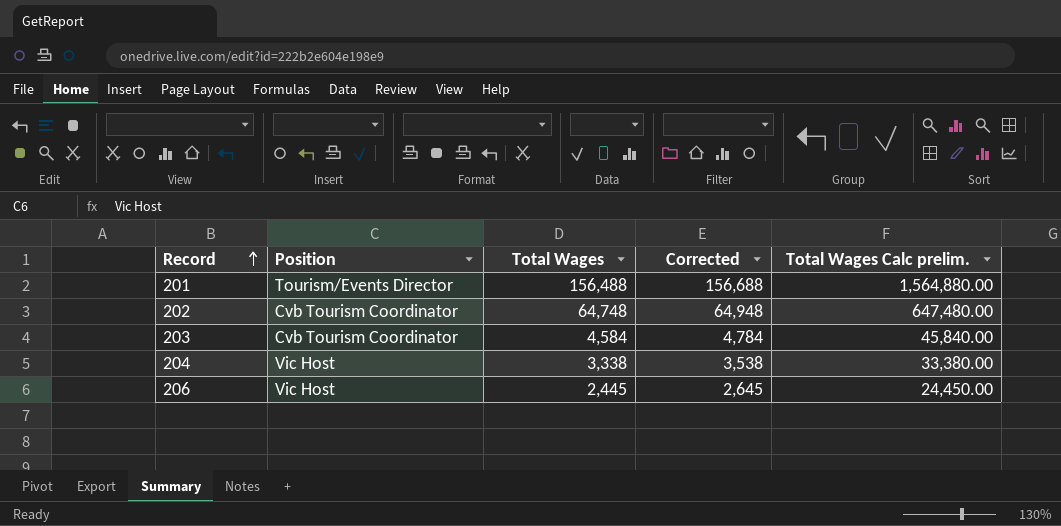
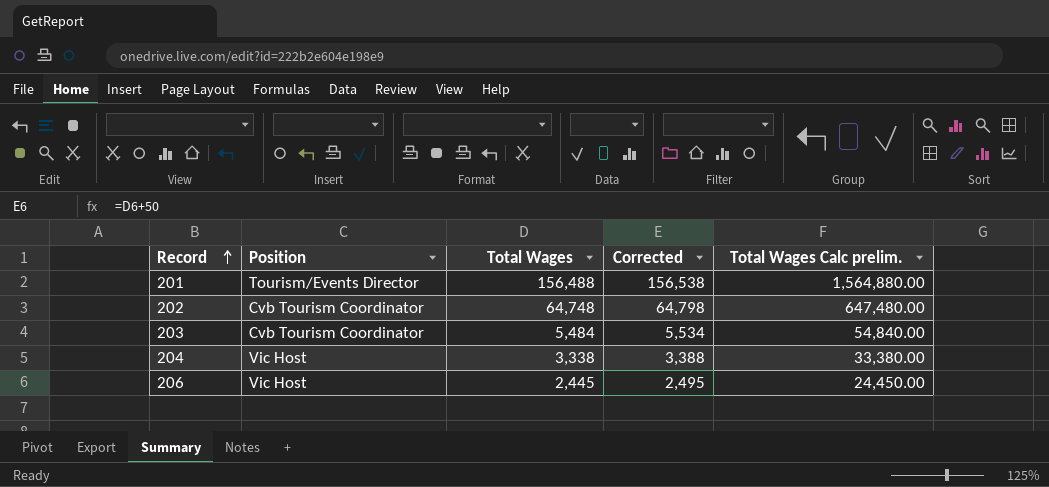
column Corrected | formula: [Total Wages] + 200 -> [Total Wages] + 50
203 | Total Wages: 4,584 -> 5,484
203 | Total Wages Calc prelim.: 45,840.00 -> 54,840.00

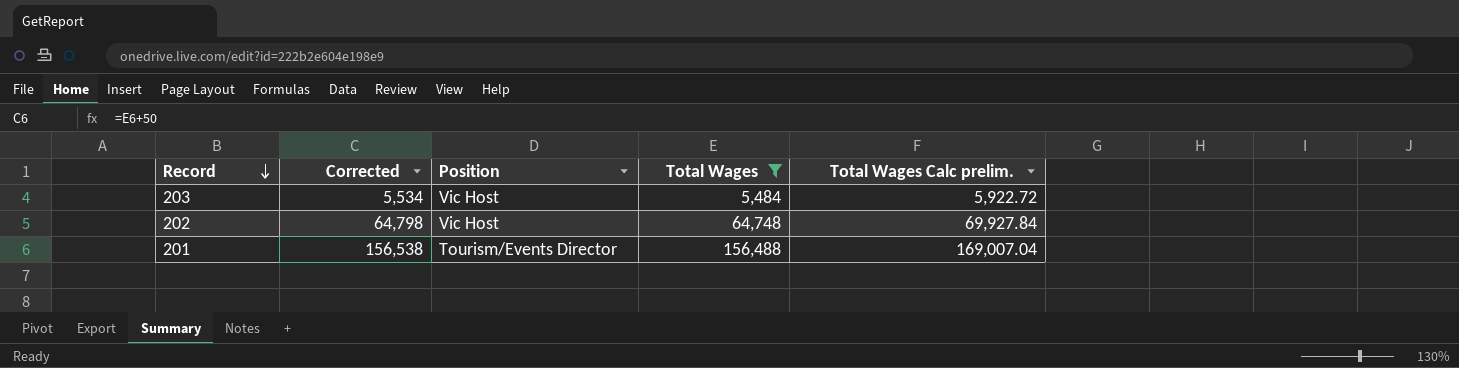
filter: none -> Total Wages >= 5,484
row order: Record ascending -> Record descending
column Corrected | position: 4 -> 2
column Total Wages Calc prelim. | formula: [Total Wages] * 10 -> [Total Wages] * 1.08
203 | Position: Cvb Tourism Coordinator -> Vic Host
202 | Position: Cvb Tourism Coordinator -> Vic Host

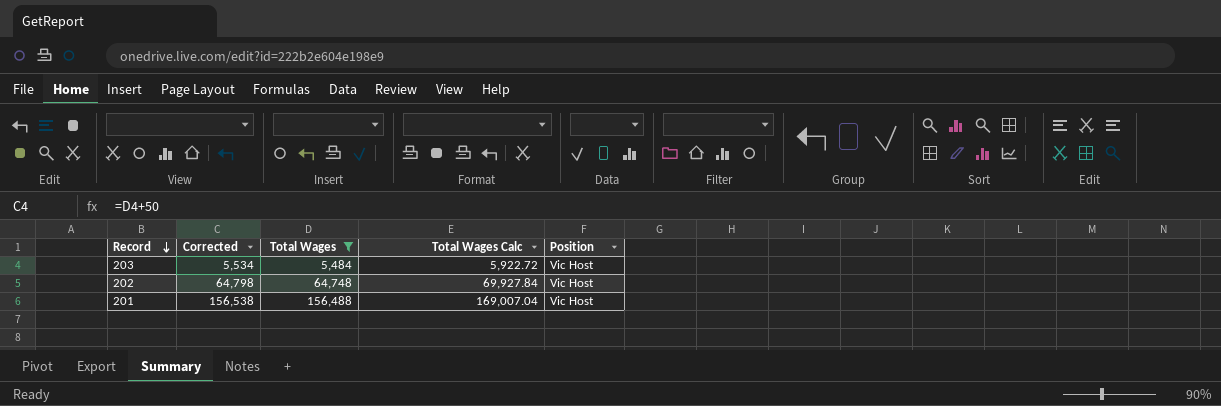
column name: Total Wages Calc prelim. -> Total Wages Calc
column Position | position: 3 -> 5
201 | Position: Tourism/Events Director -> Vic Host

